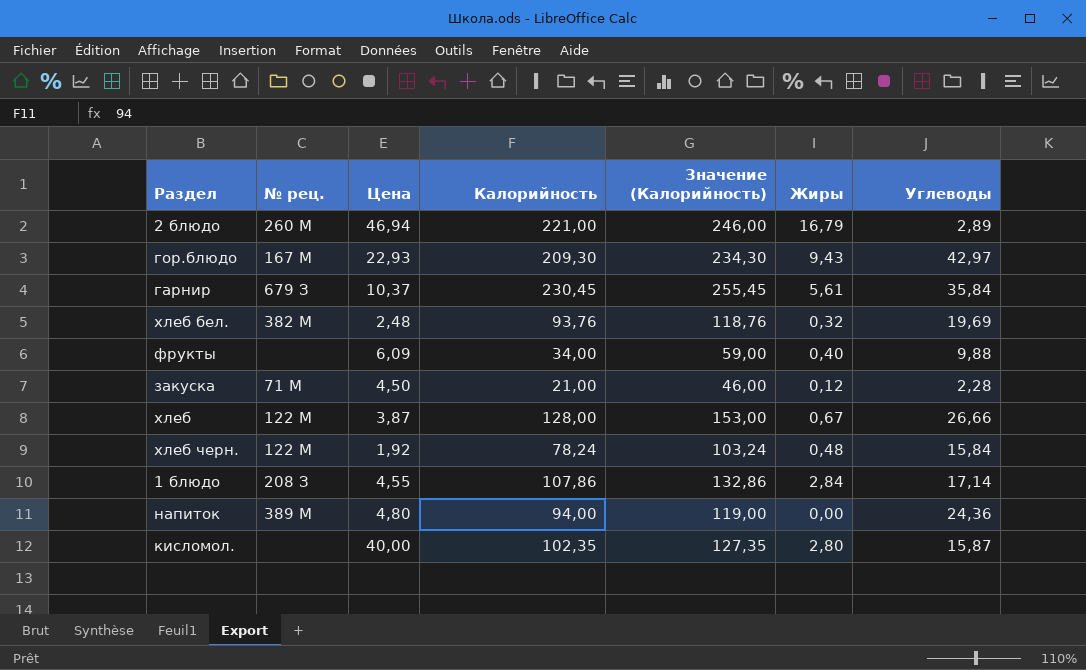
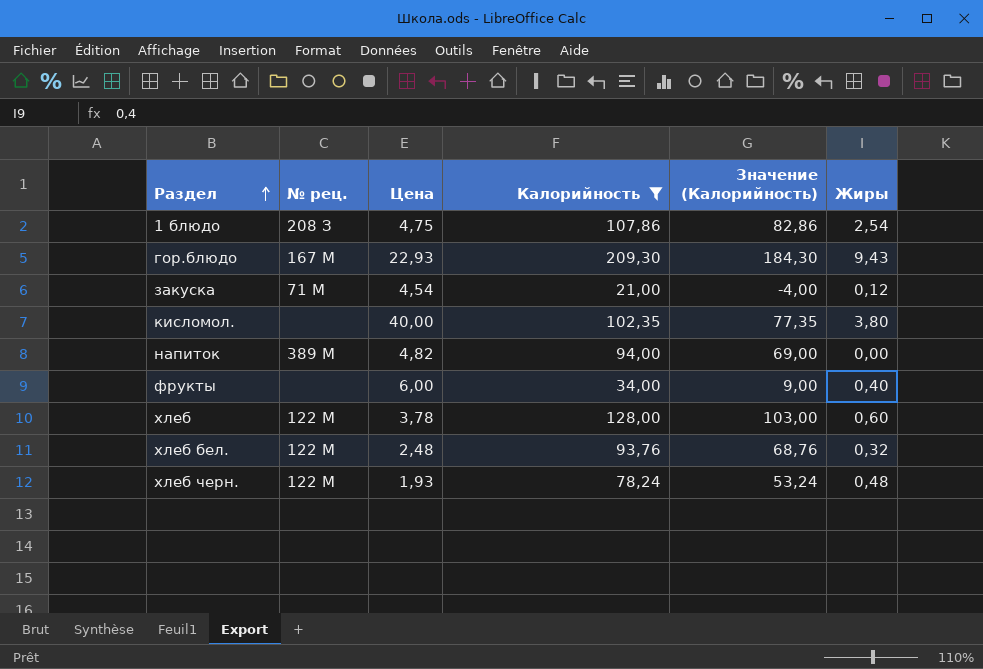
filter: none -> Калорийность <= 209,30
row order: none -> Раздел ascending
column Углеводы | position: 7 -> none
column Значение (Калорийность) | formula: [Калорийность] + 25 -> [Калорийность] - 25
1 блюдо | Цена: 4,55 -> 4,75
1 блюдо | Жиры: 2,84 -> 2,54
закуска | Цена: 4,50 -> 4,54
кисломол. | Жиры: 2,80 -> 3,80
напиток | Цена: 4,80 -> 4,82
фрукты | Цена: 6,09 -> 6,00
хлеб | Цена: 3,87 -> 3,78
хлеб | Жиры: 0,67 -> 0,60
хлеб бел. | № рец.: 382 М -> 122 М
хлеб черн. | Цена: 1,92 -> 1,93

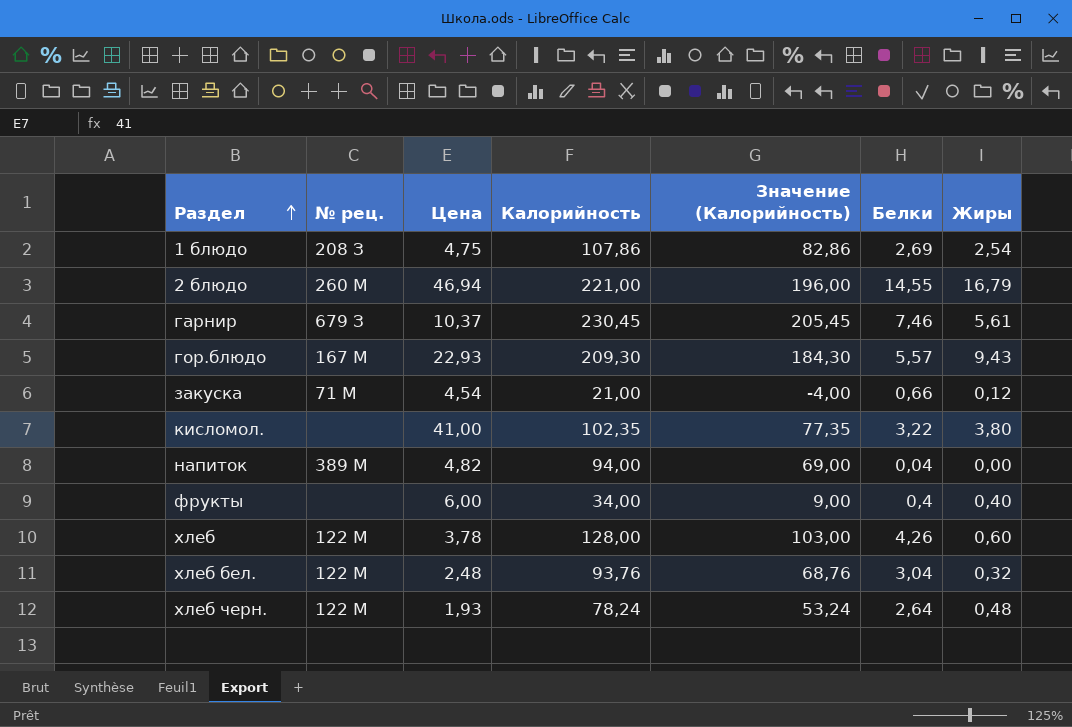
filter: Калорийность <= 209,30 -> none
column Белки | position: none -> 6
кисломол. | Цена: 40,00 -> 41,00

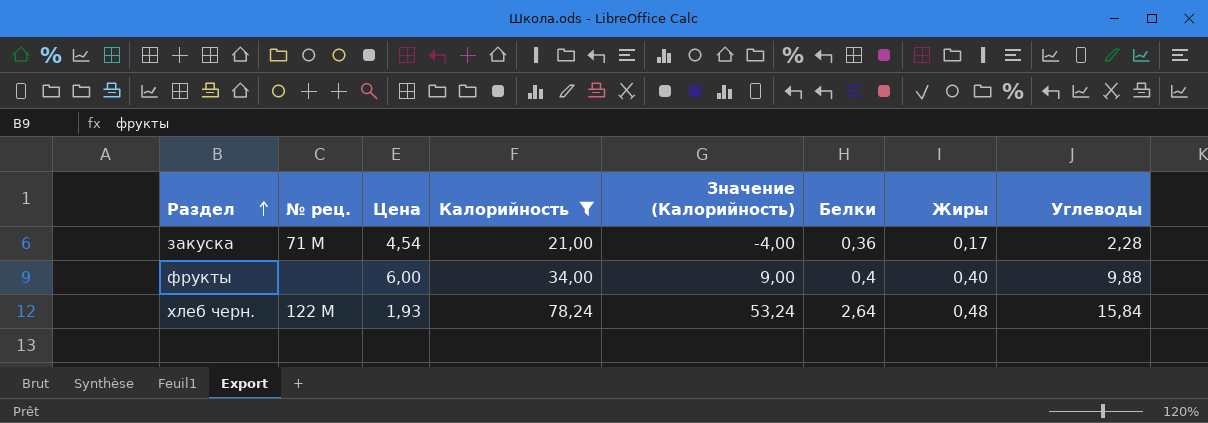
filter: none -> Калорийность <= 78,24
column Углеводы | position: none -> 8
закуска | Белки: 0,66 -> 0,36
закуска | Жиры: 0,12 -> 0,17

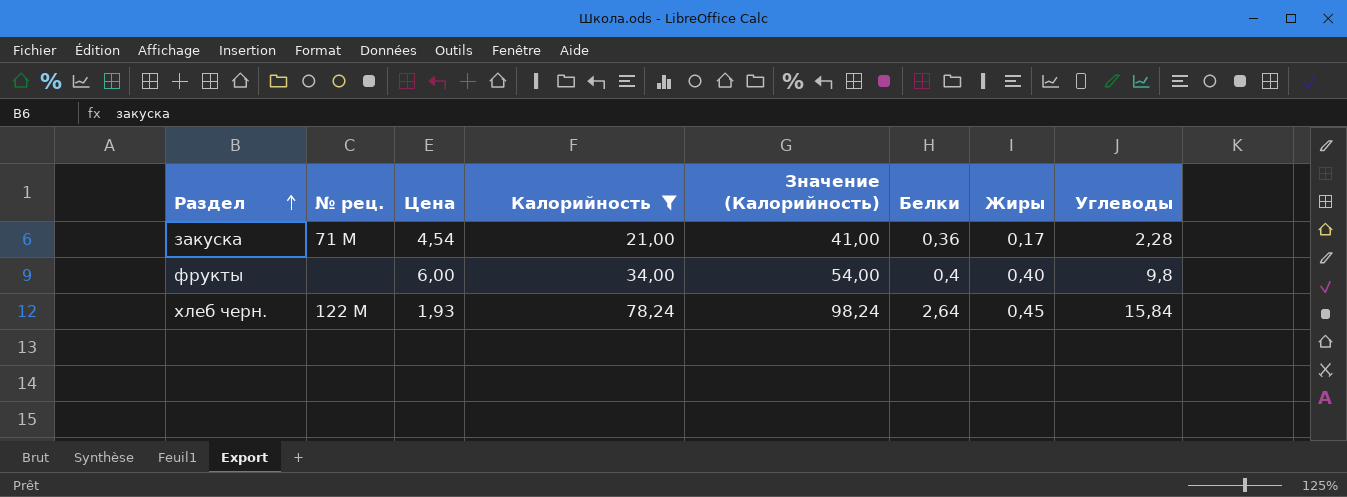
column Значение (Калорийность) | formula: [Калорийность] - 25 -> [Калорийность] + 20
фрукты | Углеводы: 9,88 -> 9,8
хлеб черн. | Жиры: 0,48 -> 0,45

